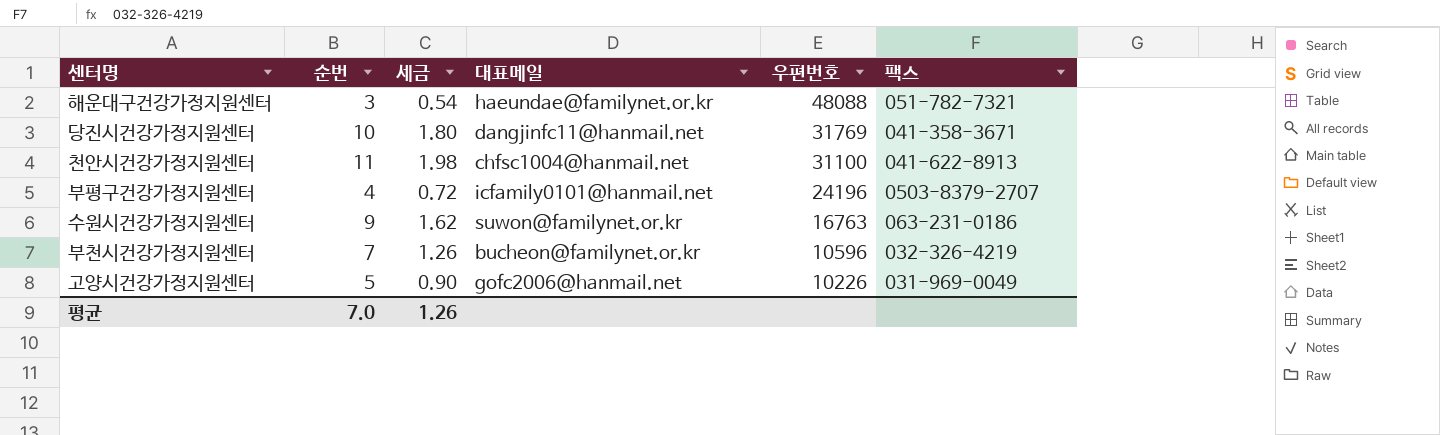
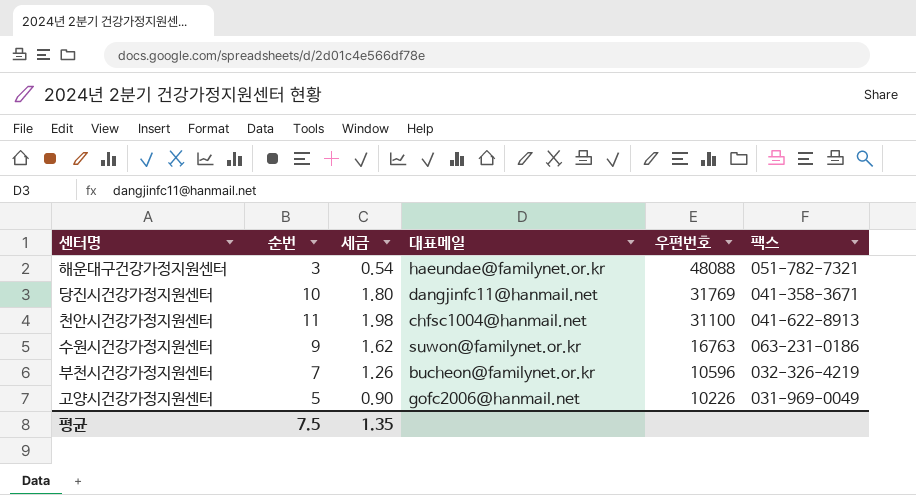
row 부평구건강가정지원센터: 4 | 0.72 | icfamily0101@hanmail.net | 24196 | 0503-8379-2707 -> none
평균 | 순번: 7.0 -> 7.5
평균 | 세금: 1.26 -> 1.35

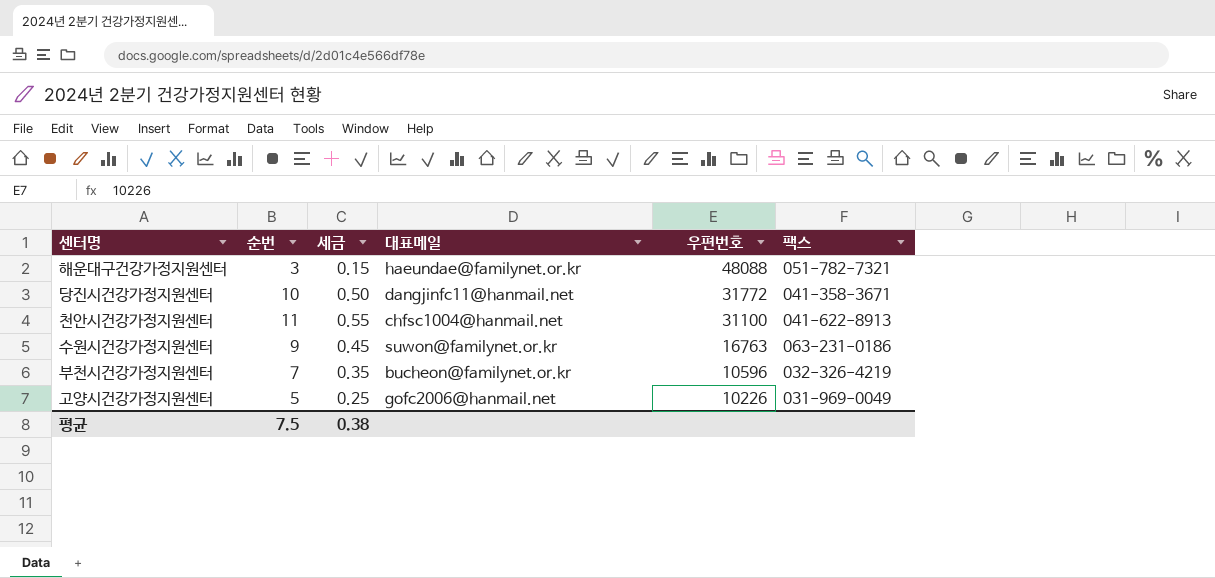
column 세금 | formula: [순번] * 0.18 -> [순번] * 0.05
당진시건강가정지원센터 | 우편번호: 31769 -> 31772
평균 | 세금: 1.35 -> 0.38

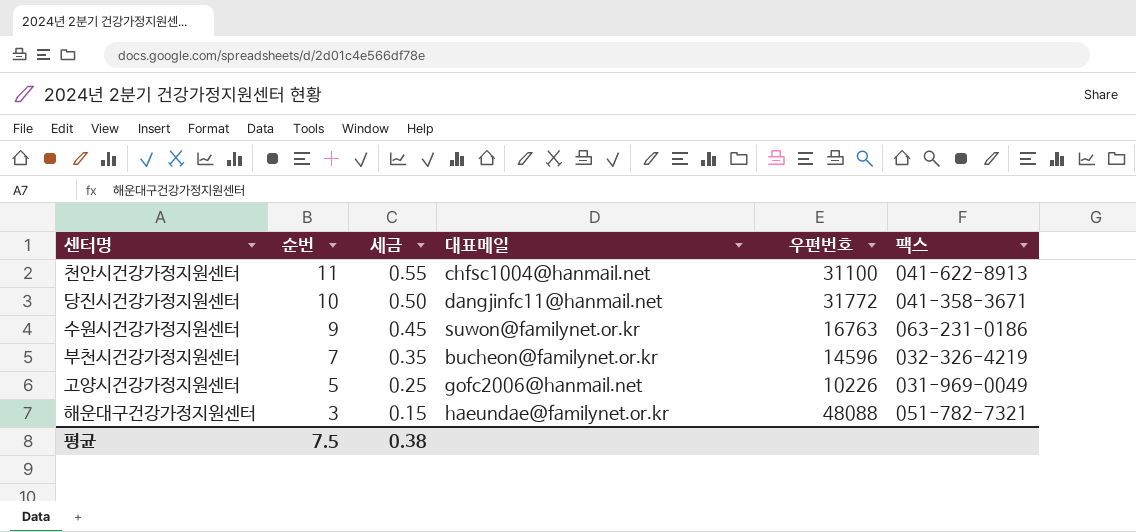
row order: 우편번호 descending -> 순번 descending
부천시건강가정지원센터 | 우편번호: 10596 -> 14596

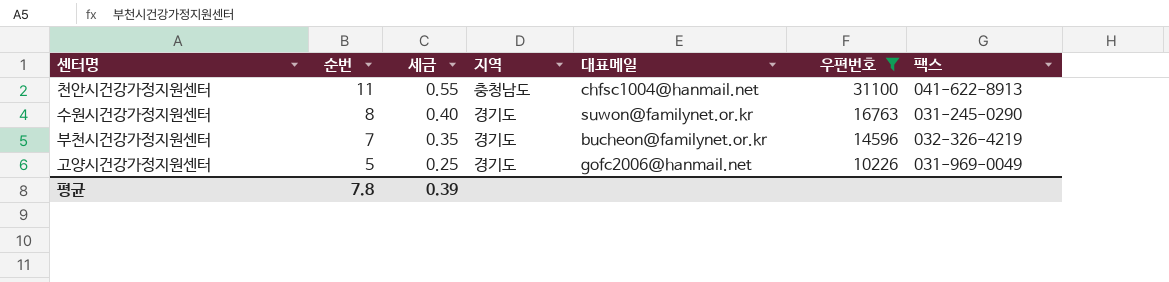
filter: none -> 우편번호 <= 31100
column 지역 | position: none -> 4
수원시건강가정지원센터 | 순번: 9 -> 8
수원시건강가정지원센터 | 세금: 0.45 -> 0.40
수원시건강가정지원센터 | 팩스: 063-231-0186 -> 031-245-0290
평균 | 순번: 7.5 -> 7.8
평균 | 세금: 0.38 -> 0.39

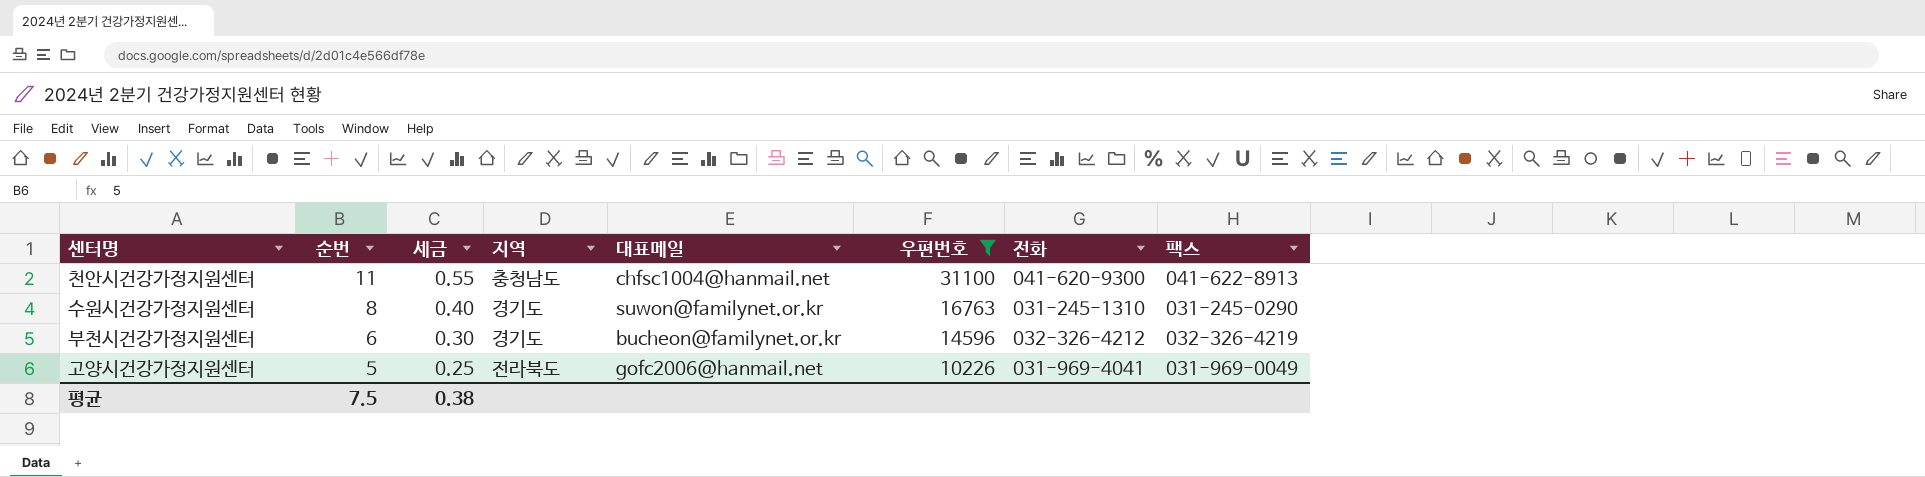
column 전화 | position: none -> 7
부천시건강가정지원센터 | 순번: 7 -> 6
부천시건강가정지원센터 | 세금: 0.35 -> 0.30
고양시건강가정지원센터 | 지역: 경기도 -> 전라북도
평균 | 순번: 7.8 -> 7.5
평균 | 세금: 0.39 -> 0.38

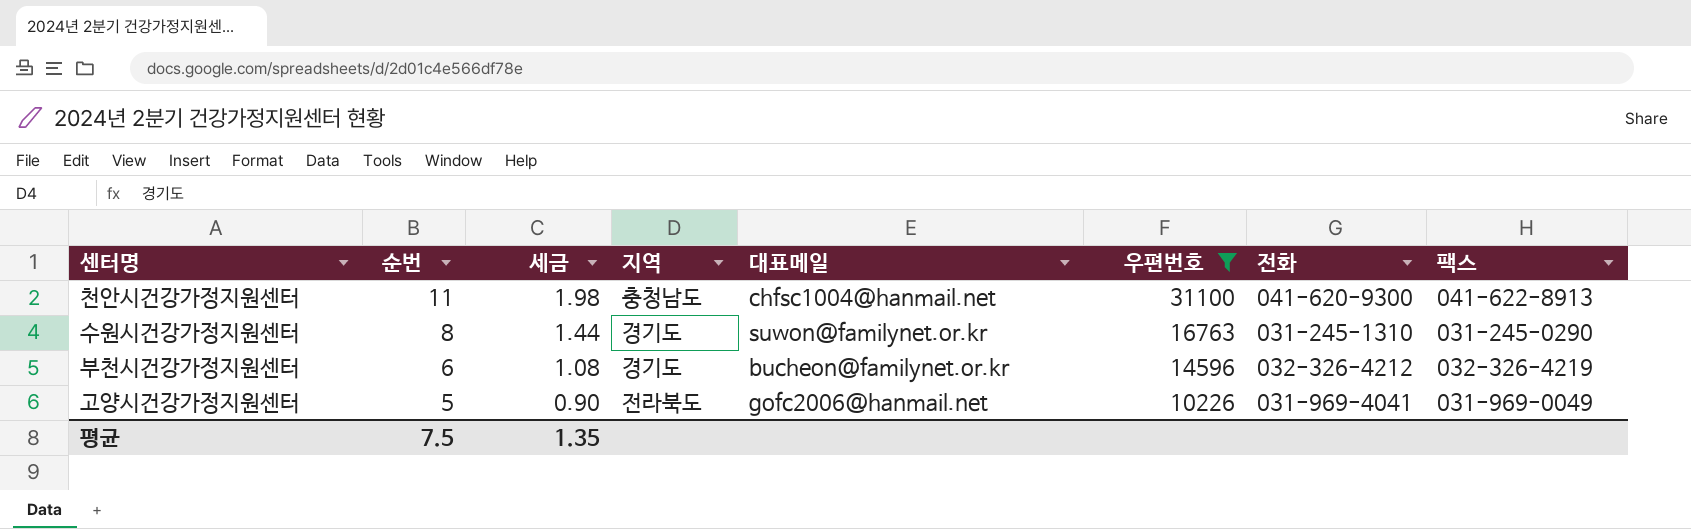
column 세금 | formula: [순번] * 0.05 -> [순번] * 0.18
평균 | 세금: 0.38 -> 1.35

